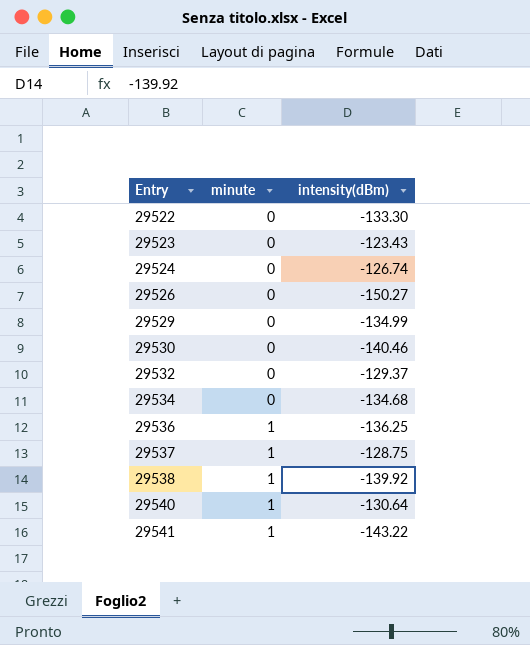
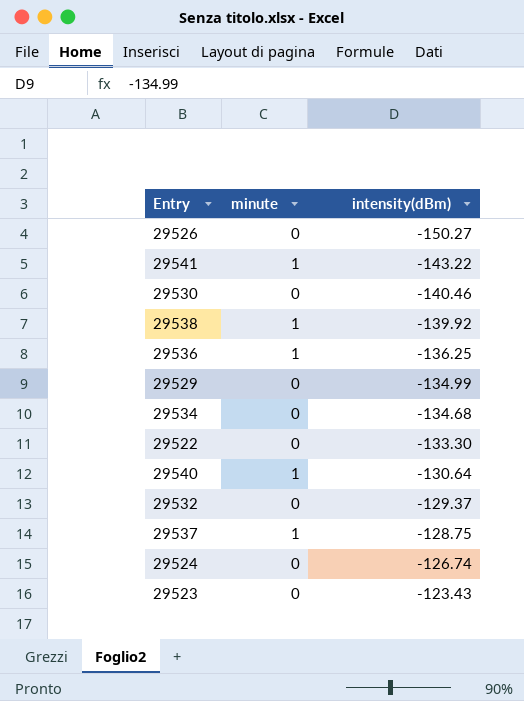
row order: Entry ascending -> intensity(dBm) ascending

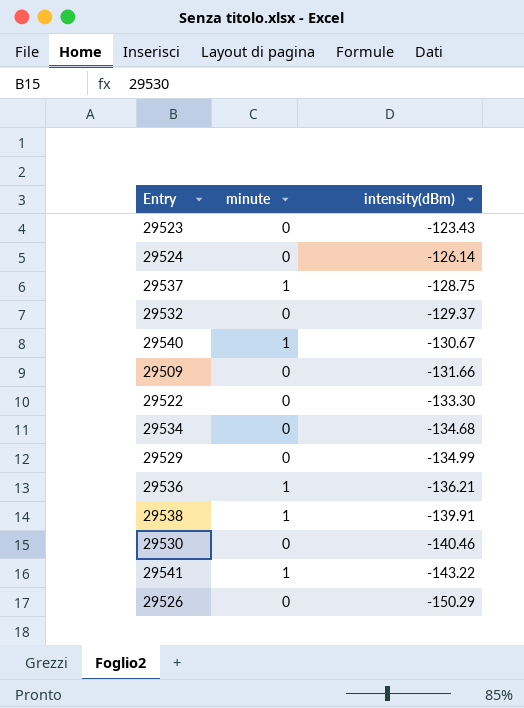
row order: intensity(dBm) ascending -> intensity(dBm) descending
29524 | intensity(dBm): -126.74 -> -126.14
29540 | intensity(dBm): -130.64 -> -130.67
row 29509: none -> 0 | -131.66
29536 | intensity(dBm): -136.25 -> -136.21
29538 | intensity(dBm): -139.92 -> -139.91
29526 | intensity(dBm): -150.27 -> -150.29

